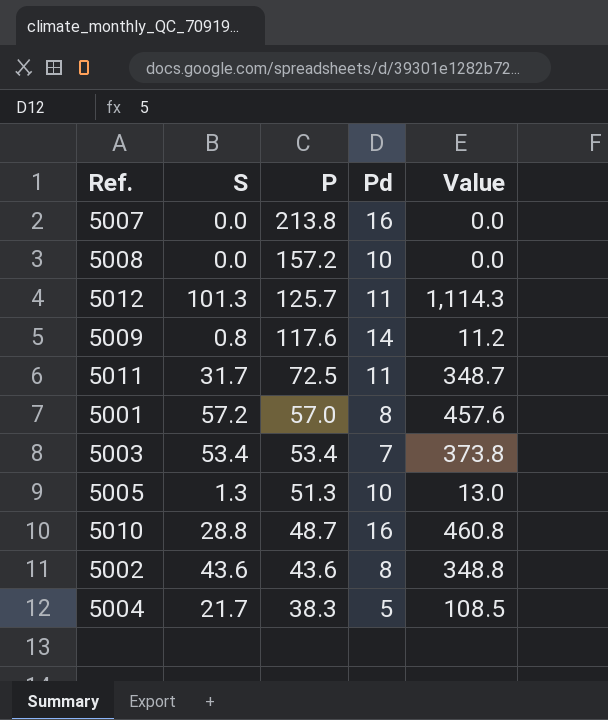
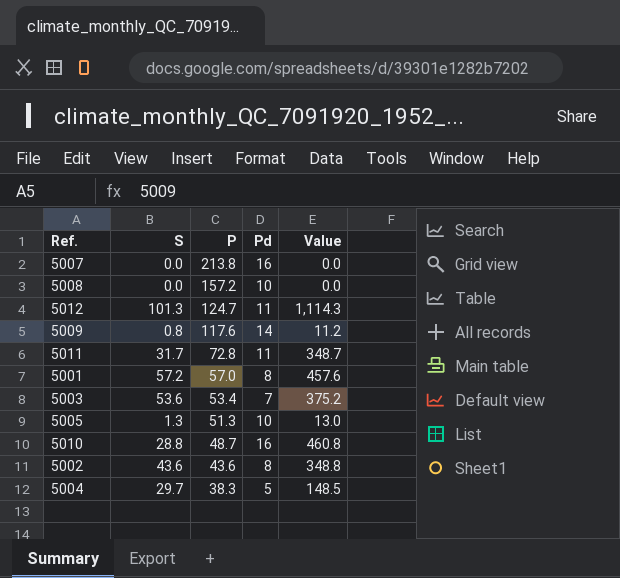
5012 | P: 125.7 -> 124.7
5011 | P: 72.5 -> 72.8
5003 | S: 53.4 -> 53.6
5003 | Value: 373.8 -> 375.2
5004 | S: 21.7 -> 29.7
5004 | Value: 108.5 -> 148.5

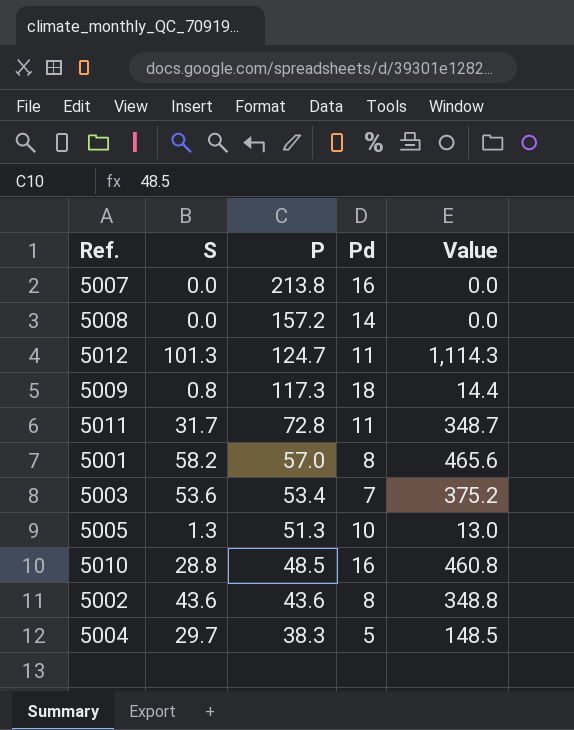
5008 | Pd: 10 -> 14
5009 | P: 117.6 -> 117.3
5009 | Pd: 14 -> 18
5009 | Value: 11.2 -> 14.4
5001 | S: 57.2 -> 58.2
5001 | Value: 457.6 -> 465.6
5010 | P: 48.7 -> 48.5

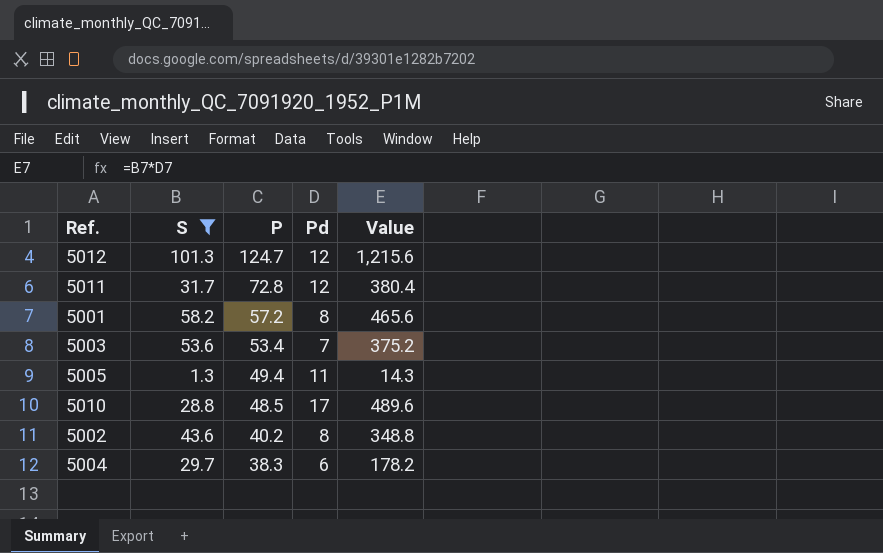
filter: none -> S >= 1.3
5012 | Pd: 11 -> 12
5012 | Value: 1,114.3 -> 1,215.6
5011 | Pd: 11 -> 12
5011 | Value: 348.7 -> 380.4
5001 | P: 57.0 -> 57.2
5005 | P: 51.3 -> 49.4
5005 | Pd: 10 -> 11
5005 | Value: 13.0 -> 14.3
5010 | Pd: 16 -> 17
5010 | Value: 460.8 -> 489.6
5002 | P: 43.6 -> 40.2
5004 | Pd: 5 -> 6
5004 | Value: 148.5 -> 178.2

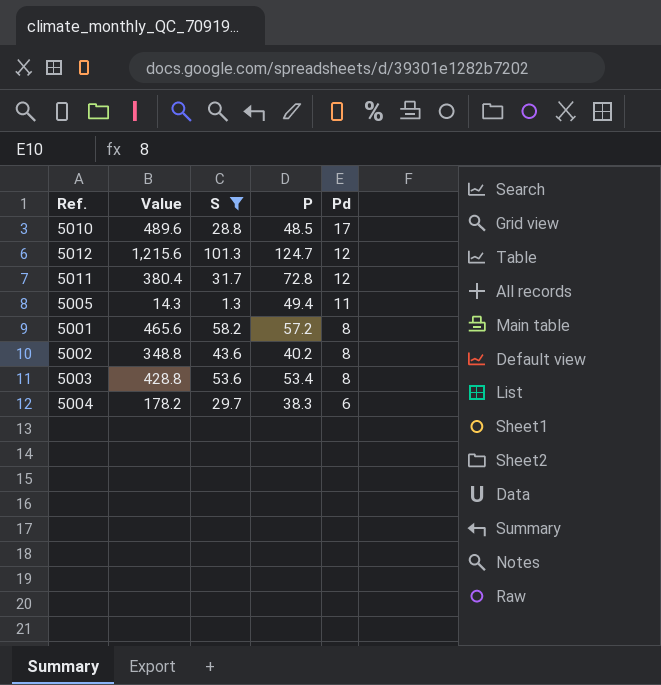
row order: P descending -> Pd descending
column Value | position: 5 -> 2
5003 | Value: 375.2 -> 428.8
5003 | Pd: 7 -> 8

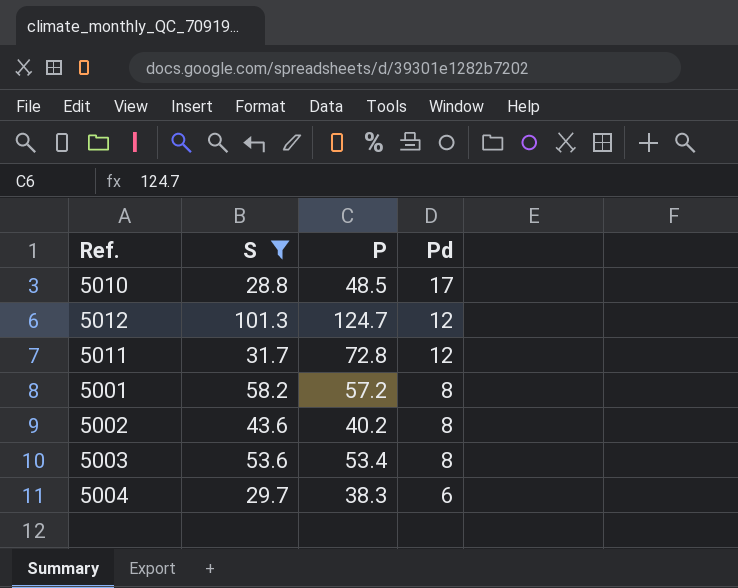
column Value | formula: [S] * [Pd] -> none
row 5005: 14.3 | 1.3 | 49.4 | 11 -> none

